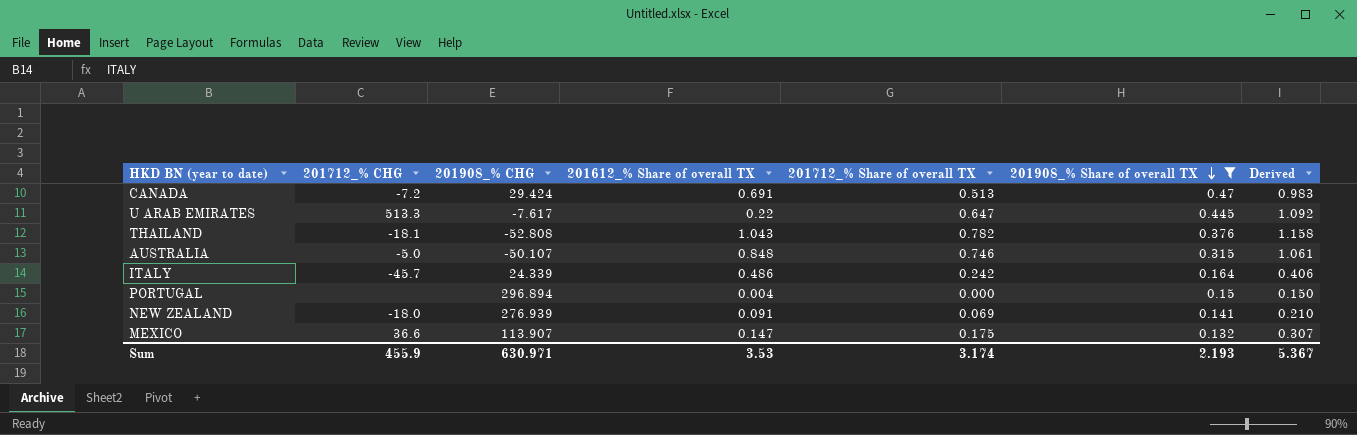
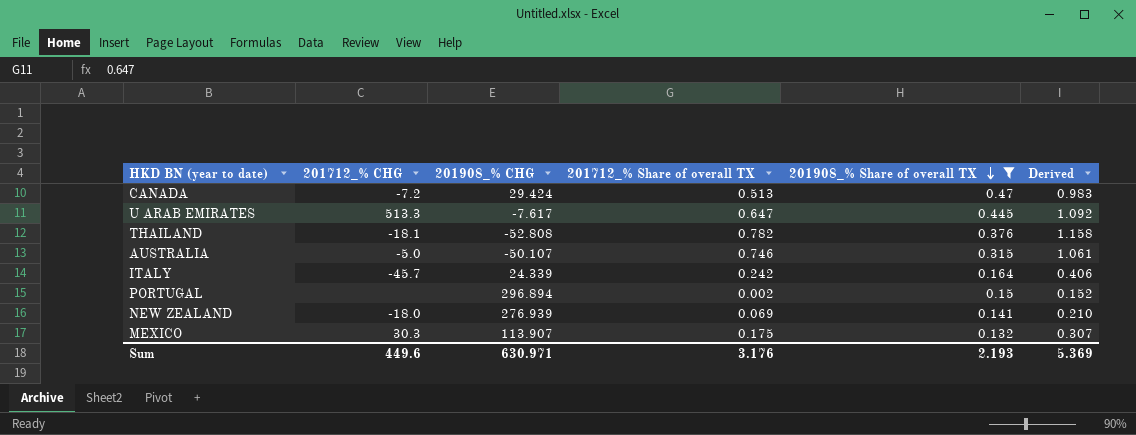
column 201612_% Share of overall TX | position: 4 -> none
PORTUGAL | 201712_% Share of overall TX: 0.000 -> 0.002
PORTUGAL | Derived: 0.150 -> 0.152
MEXICO | 201712_% CHG: 36.6 -> 30.3
Sum | 201712_% CHG: 455.9 -> 449.6
Sum | 201712_% Share of overall TX: 3.174 -> 3.176
Sum | Derived: 5.367 -> 5.369

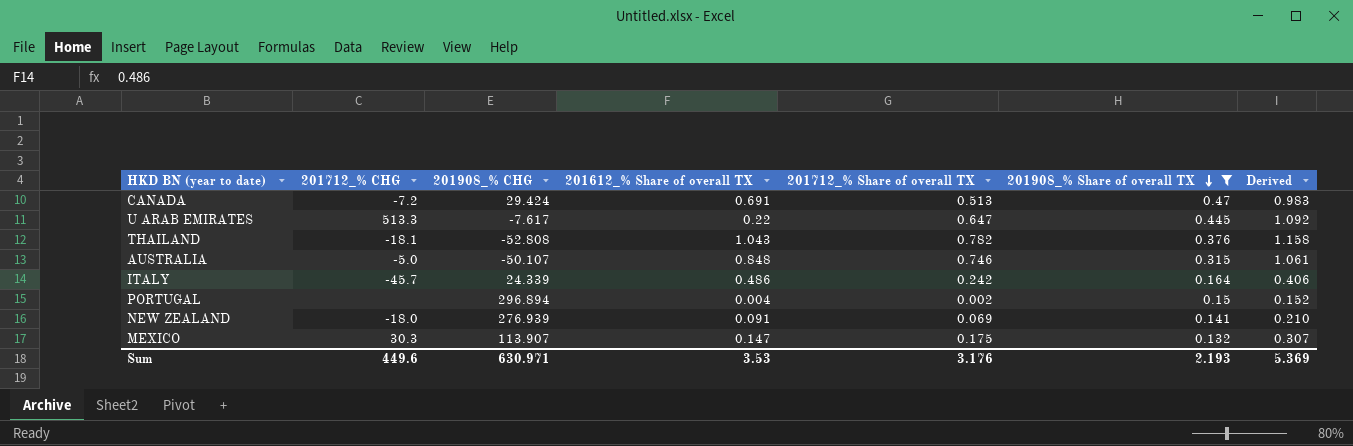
column 201612_% Share of overall TX | position: none -> 4

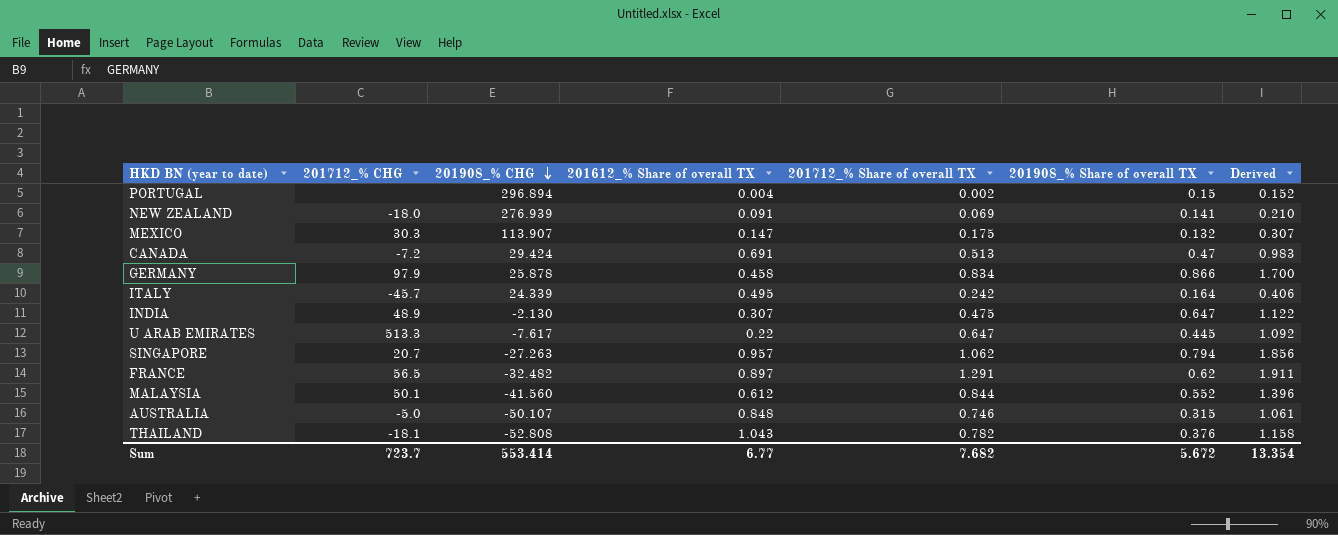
filter: 201908_% Share of overall TX <= 0.47 -> none
row order: 201908_% Share of overall TX descending -> 201908_% CHG descending
ITALY | 201612_% Share of overall TX: 0.486 -> 0.495
Sum | 201712_% CHG: 449.6 -> 723.7
Sum | 201908_% CHG: 630.971 -> 553.414
Sum | 201612_% Share of overall TX: 3.53 -> 6.77
Sum | 201712_% Share of overall TX: 3.176 -> 7.682
Sum | 201908_% Share of overall TX: 2.193 -> 5.672
Sum | Derived: 5.369 -> 13.354

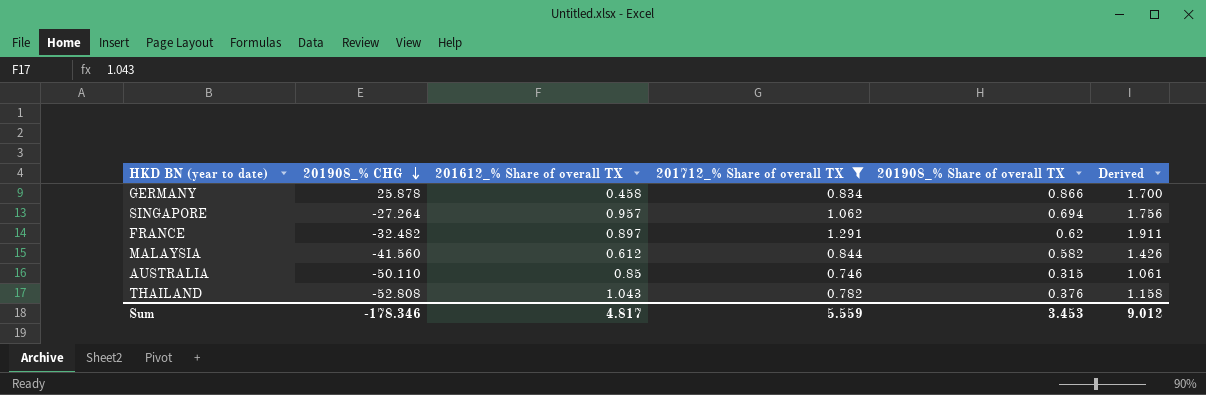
filter: none -> 201712_% Share of overall TX >= 0.746
column 201712_% CHG | position: 2 -> none
SINGAPORE | 201908_% CHG: -27.263 -> -27.264
SINGAPORE | 201908_% Share of overall TX: 0.794 -> 0.694
SINGAPORE | Derived: 1.856 -> 1.756
MALAYSIA | 201908_% Share of overall TX: 0.552 -> 0.582
MALAYSIA | Derived: 1.396 -> 1.426
AUSTRALIA | 201908_% CHG: -50.107 -> -50.110
AUSTRALIA | 201612_% Share of overall TX: 0.848 -> 0.85
Sum | 201908_% CHG: 553.414 -> -178.346
Sum | 201612_% Share of overall TX: 6.77 -> 4.817
Sum | 201712_% Share of overall TX: 7.682 -> 5.559
Sum | 201908_% Share of overall TX: 5.672 -> 3.453
Sum | Derived: 13.354 -> 9.012

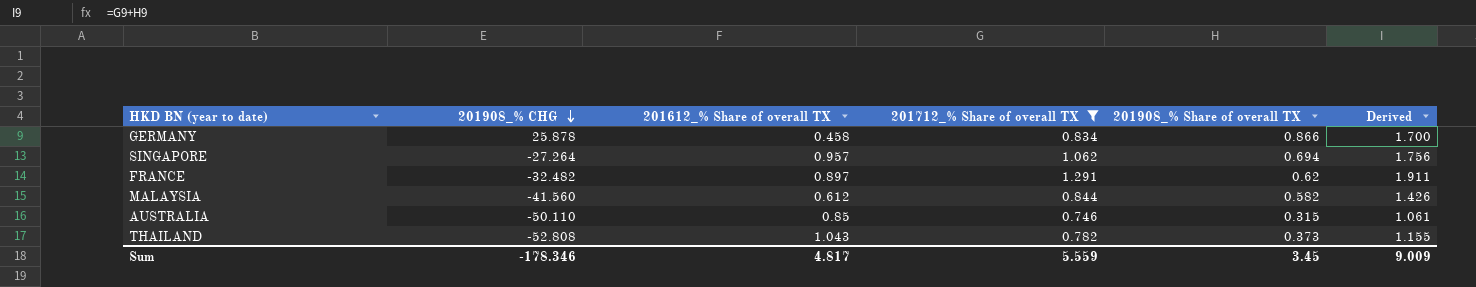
THAILAND | 201908_% Share of overall TX: 0.376 -> 0.373
THAILAND | Derived: 1.158 -> 1.155
Sum | 201908_% Share of overall TX: 3.453 -> 3.45
Sum | Derived: 9.012 -> 9.009

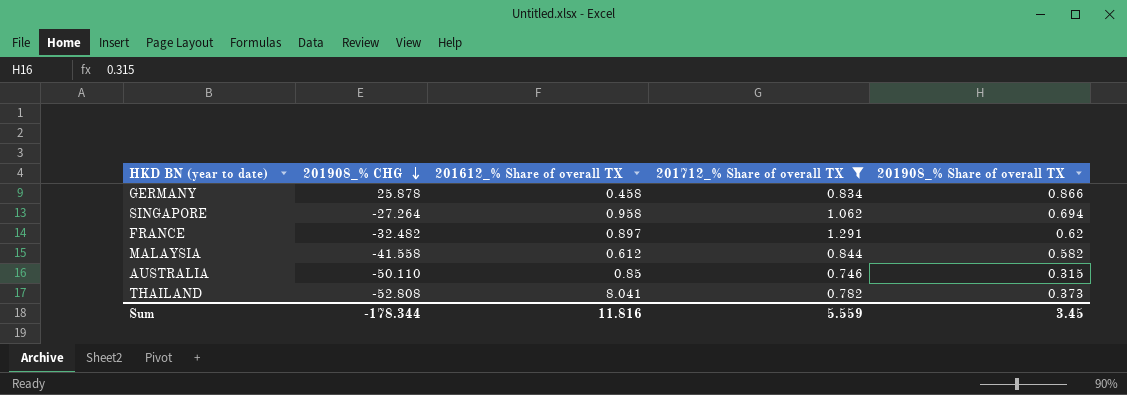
column Derived | formula: [201712_% Share of overall TX] + [201908_% Share of overall TX] -> none
SINGAPORE | 201612_% Share of overall TX: 0.957 -> 0.958
MALAYSIA | 201908_% CHG: -41.560 -> -41.558
THAILAND | 201612_% Share of overall TX: 1.043 -> 8.041
Sum | 201908_% CHG: -178.346 -> -178.344
Sum | 201612_% Share of overall TX: 4.817 -> 11.816

